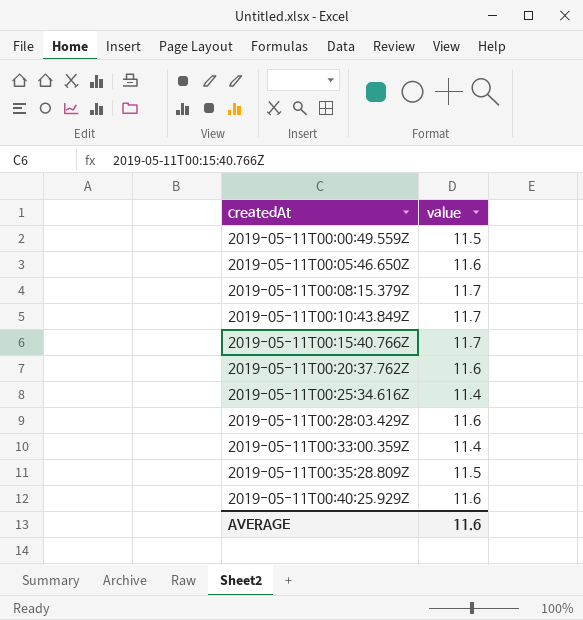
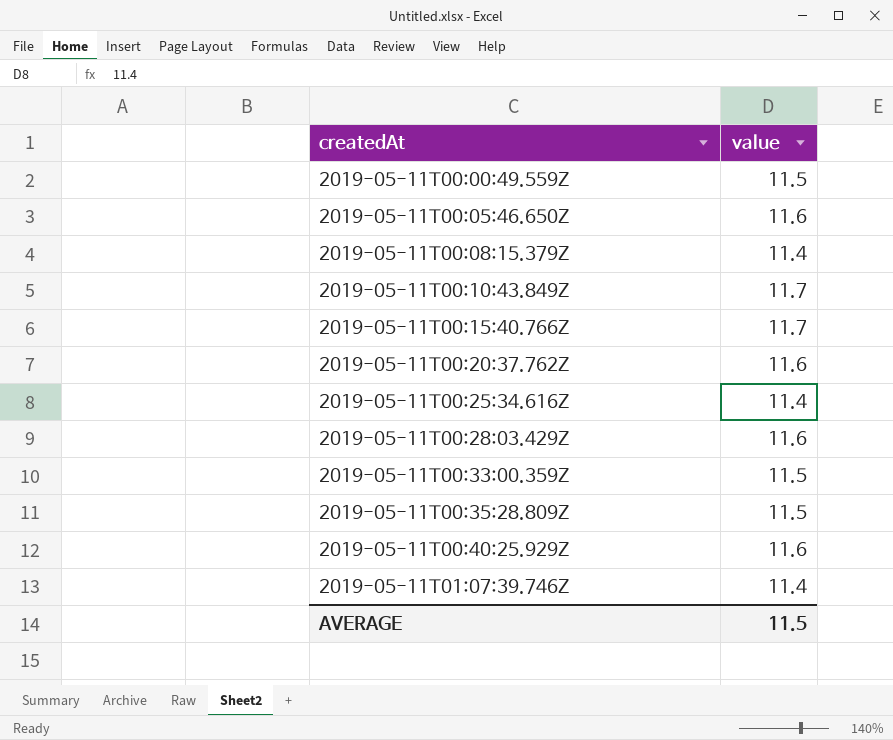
2019-05-11T00:08:15.379Z | value: 11.7 -> 11.4
2019-05-11T00:33:00.359Z | value: 11.4 -> 11.5
row 2019-05-11T01:07:39.746Z: none -> 11.4
AVERAGE | value: 11.6 -> 11.5

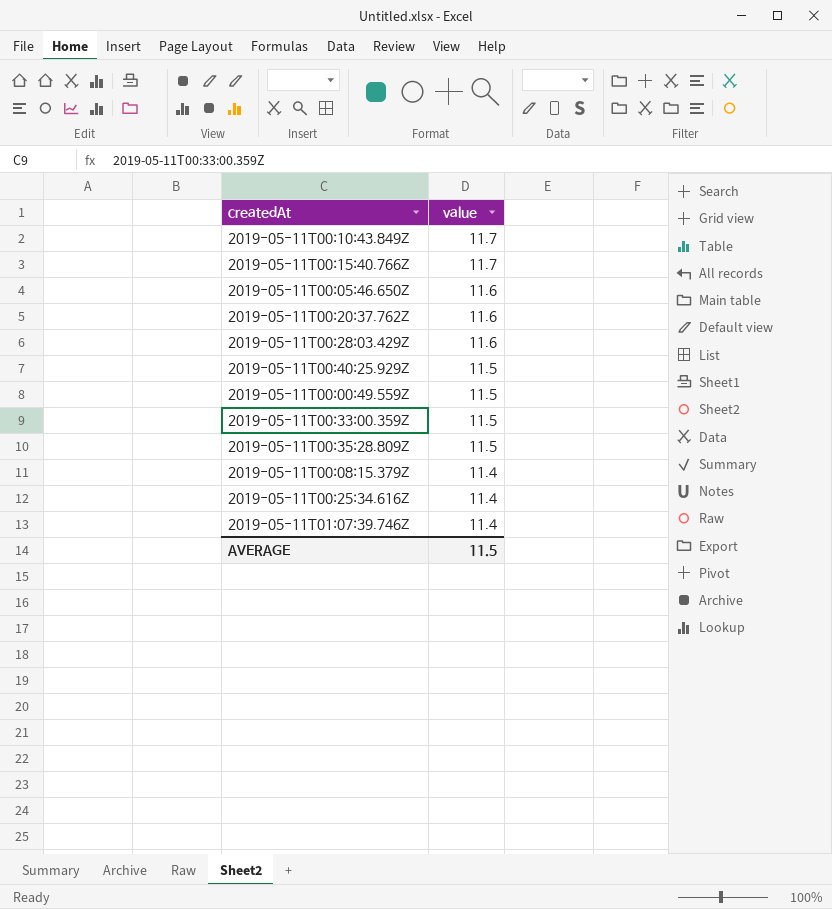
row order: createdAt ascending -> value descending
2019-05-11T00:40:25.929Z | value: 11.6 -> 11.5

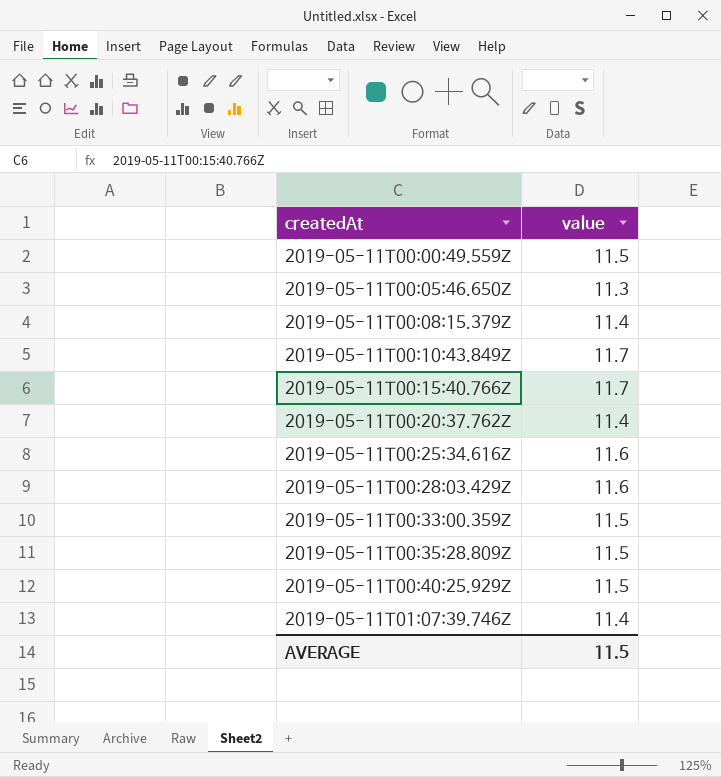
row order: value descending -> createdAt ascending
2019-05-11T00:05:46.650Z | value: 11.6 -> 11.3
2019-05-11T00:20:37.762Z | value: 11.6 -> 11.4
2019-05-11T00:25:34.616Z | value: 11.4 -> 11.6

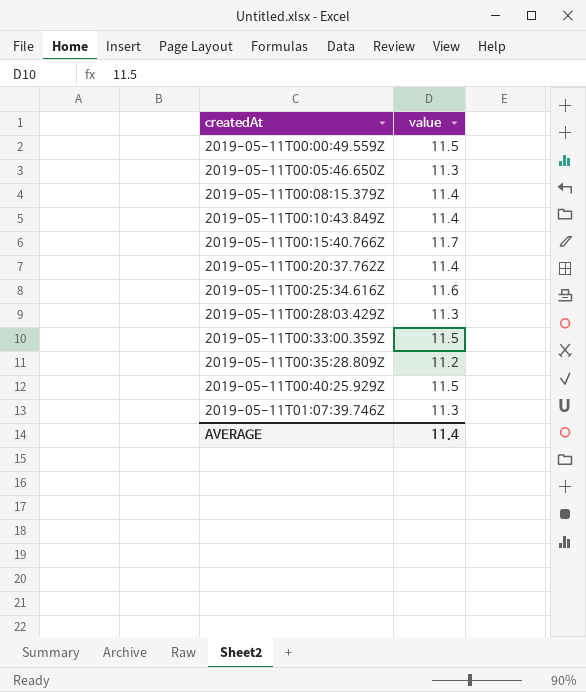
2019-05-11T00:10:43.849Z | value: 11.7 -> 11.4
2019-05-11T00:28:03.429Z | value: 11.6 -> 11.3
2019-05-11T00:35:28.809Z | value: 11.5 -> 11.2
2019-05-11T01:07:39.746Z | value: 11.4 -> 11.3
AVERAGE | value: 11.5 -> 11.4

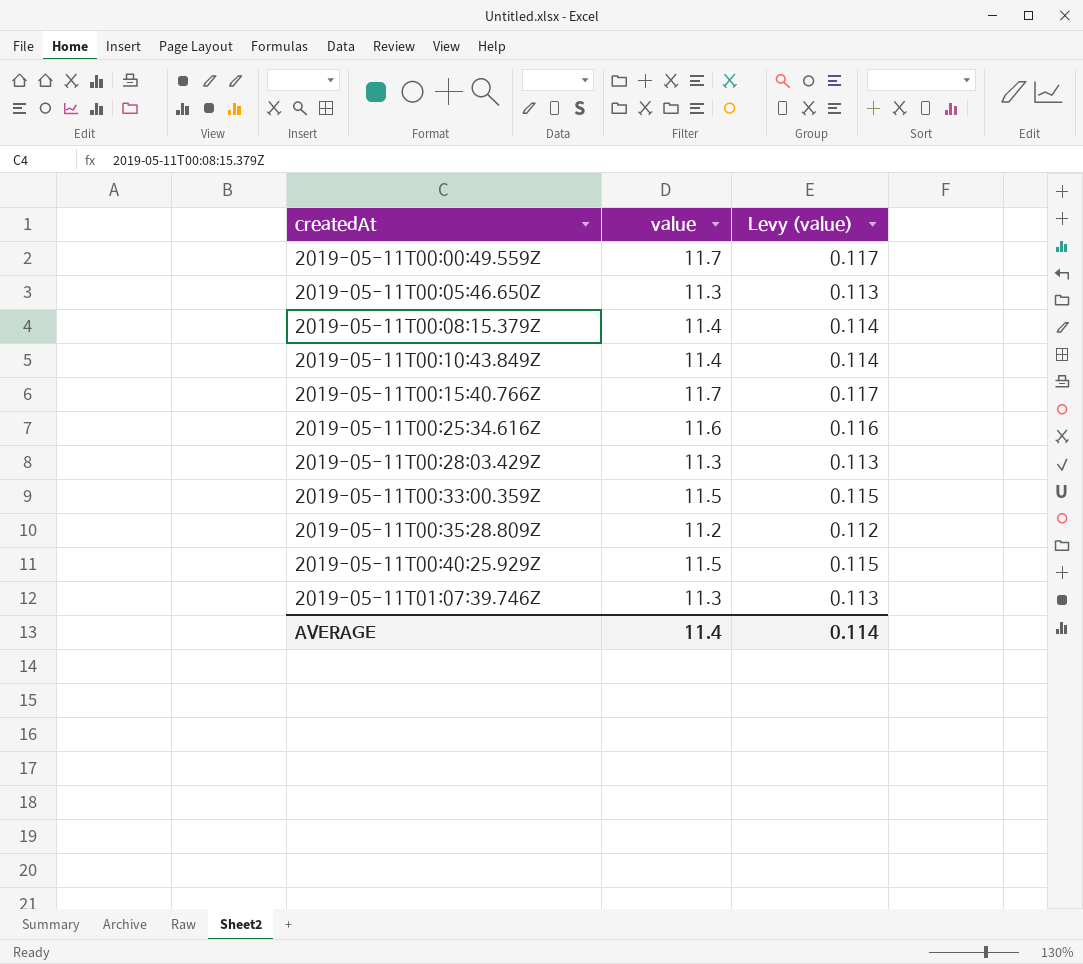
column Levy (value) | formula: none -> [value] * 0.01
row 2019-05-11T00:20:37.762Z: 11.4 -> none
2019-05-11T00:00:49.559Z | value: 11.5 -> 11.7

